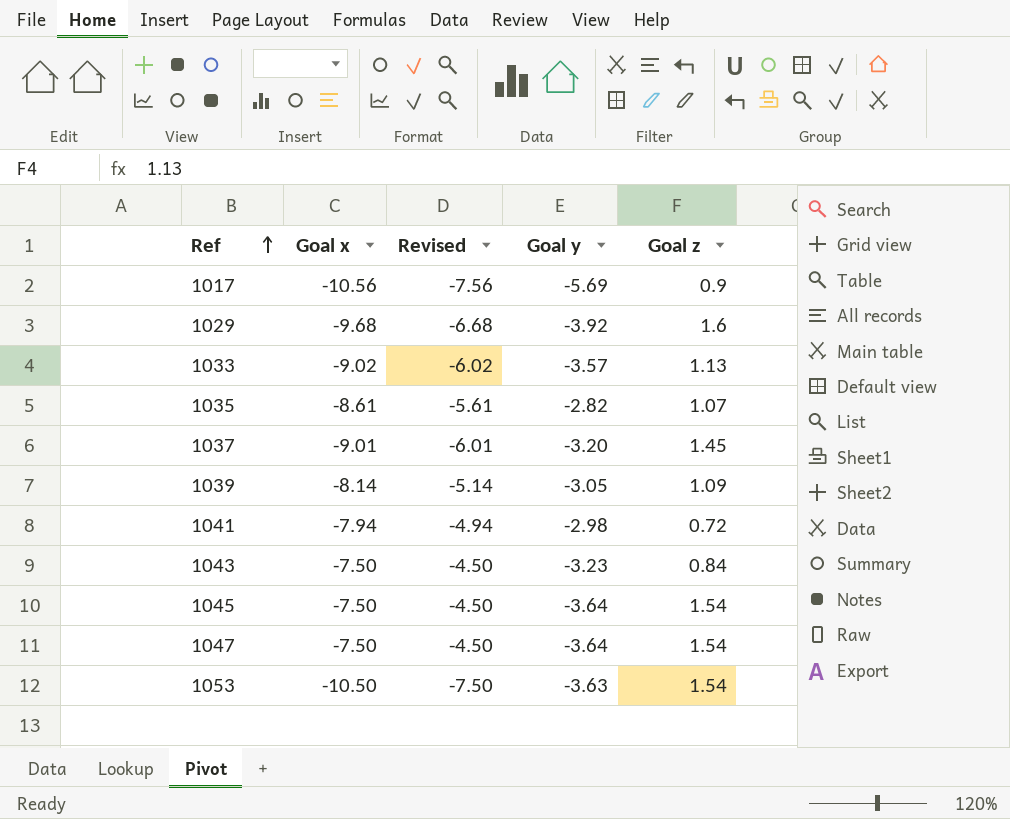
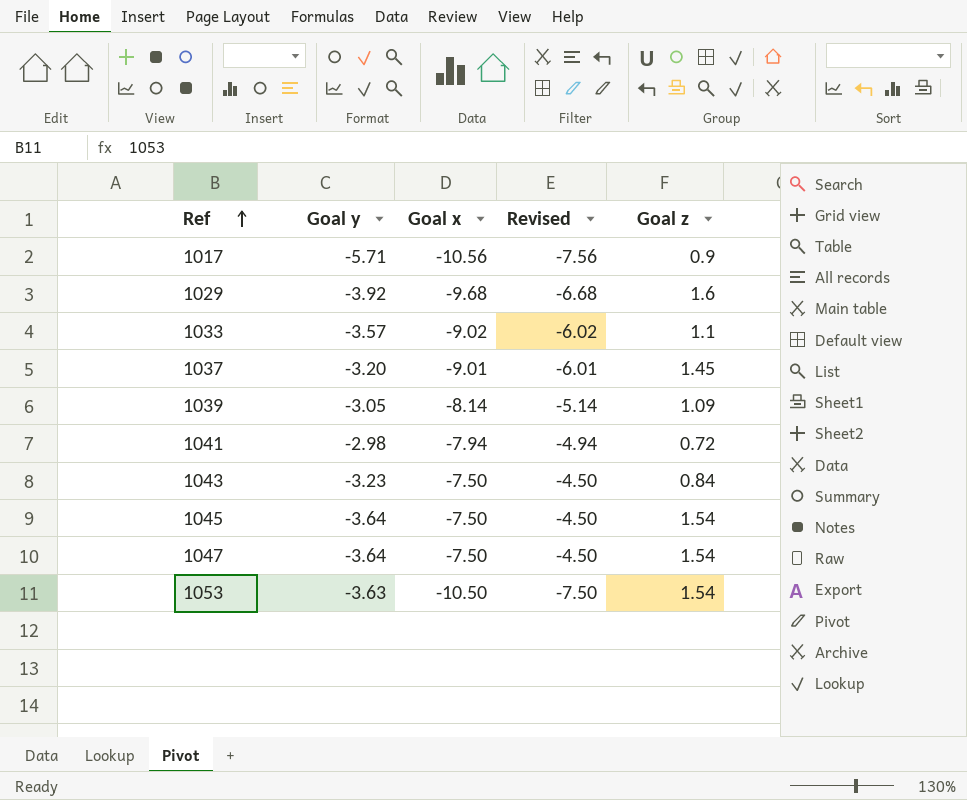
column Goal y | position: 4 -> 2
row 1035: -8.61 | -5.61 | -2.82 | 1.07 -> none
1017 | Goal y: -5.69 -> -5.71
1033 | Goal z: 1.13 -> 1.1

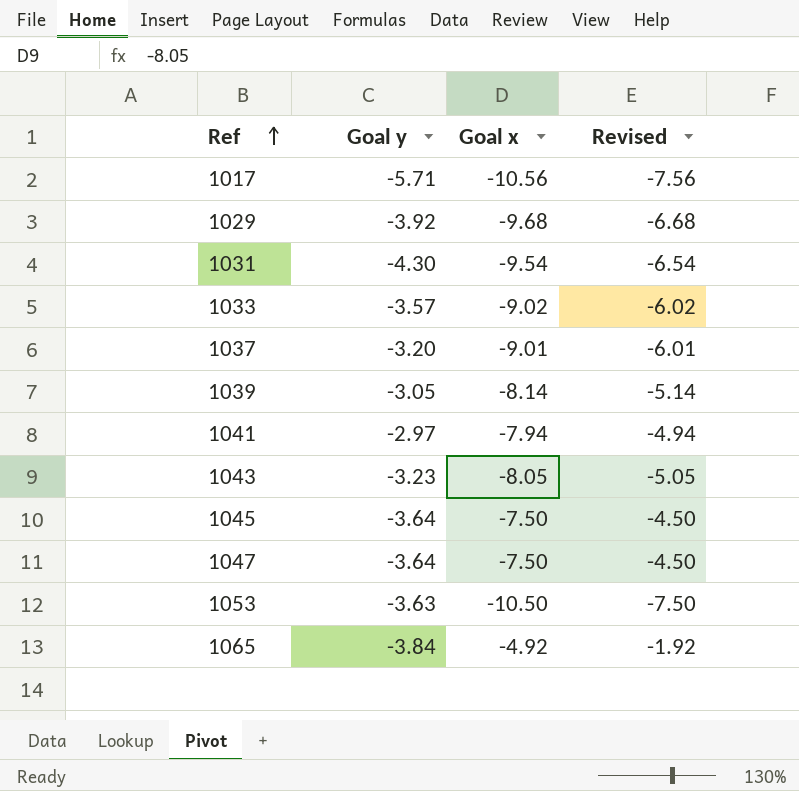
column Goal z | position: 5 -> none
row 1031: none -> -4.30 | -9.54 | -6.54
1041 | Goal y: -2.98 -> -2.97
1043 | Goal x: -7.50 -> -8.05
1043 | Revised: -4.50 -> -5.05
row 1065: none -> -3.84 | -4.92 | -1.92

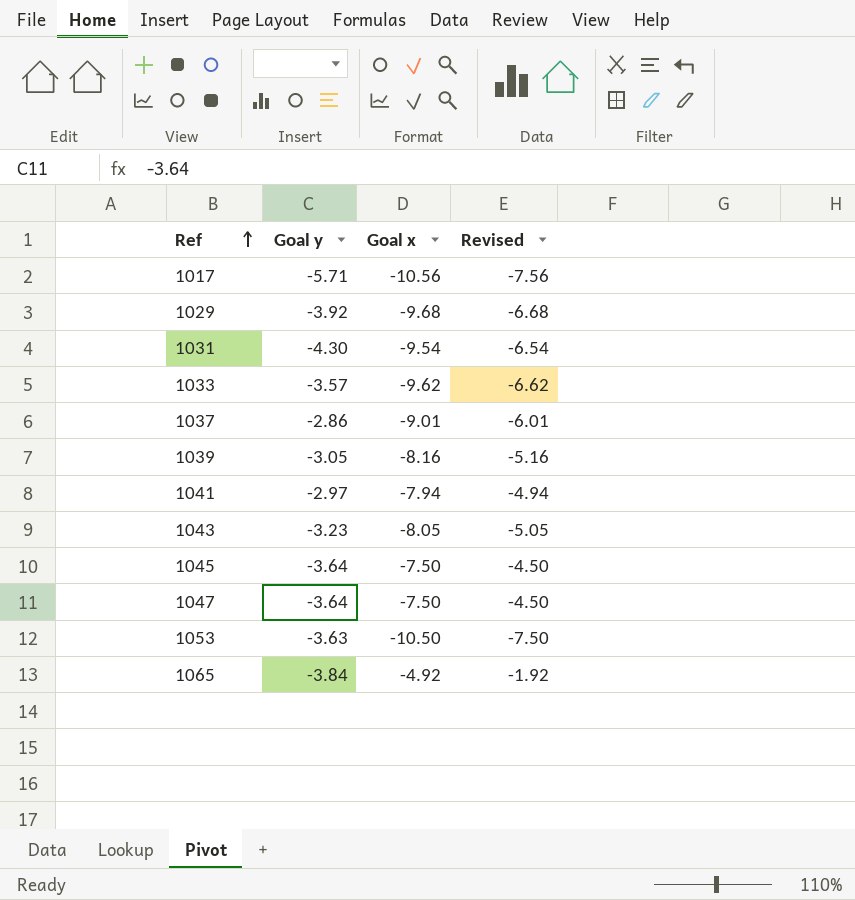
1033 | Goal x: -9.02 -> -9.62
1033 | Revised: -6.02 -> -6.62
1037 | Goal y: -3.20 -> -2.86
1039 | Goal x: -8.14 -> -8.16
1039 | Revised: -5.14 -> -5.16

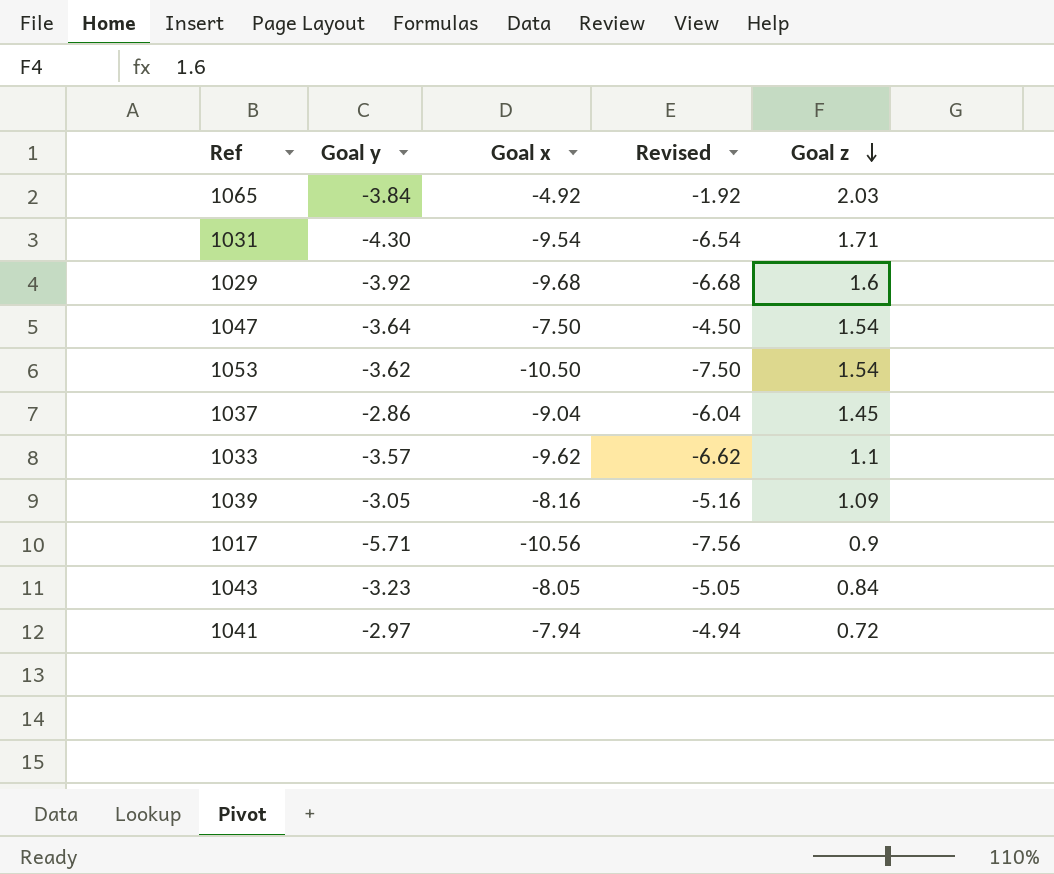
row order: Ref ascending -> Goal z descending
column Goal z | position: none -> 5
row 1045: -3.64 | -7.50 | -4.50 -> none
1053 | Goal y: -3.63 -> -3.62
1037 | Goal x: -9.01 -> -9.04
1037 | Revised: -6.01 -> -6.04

